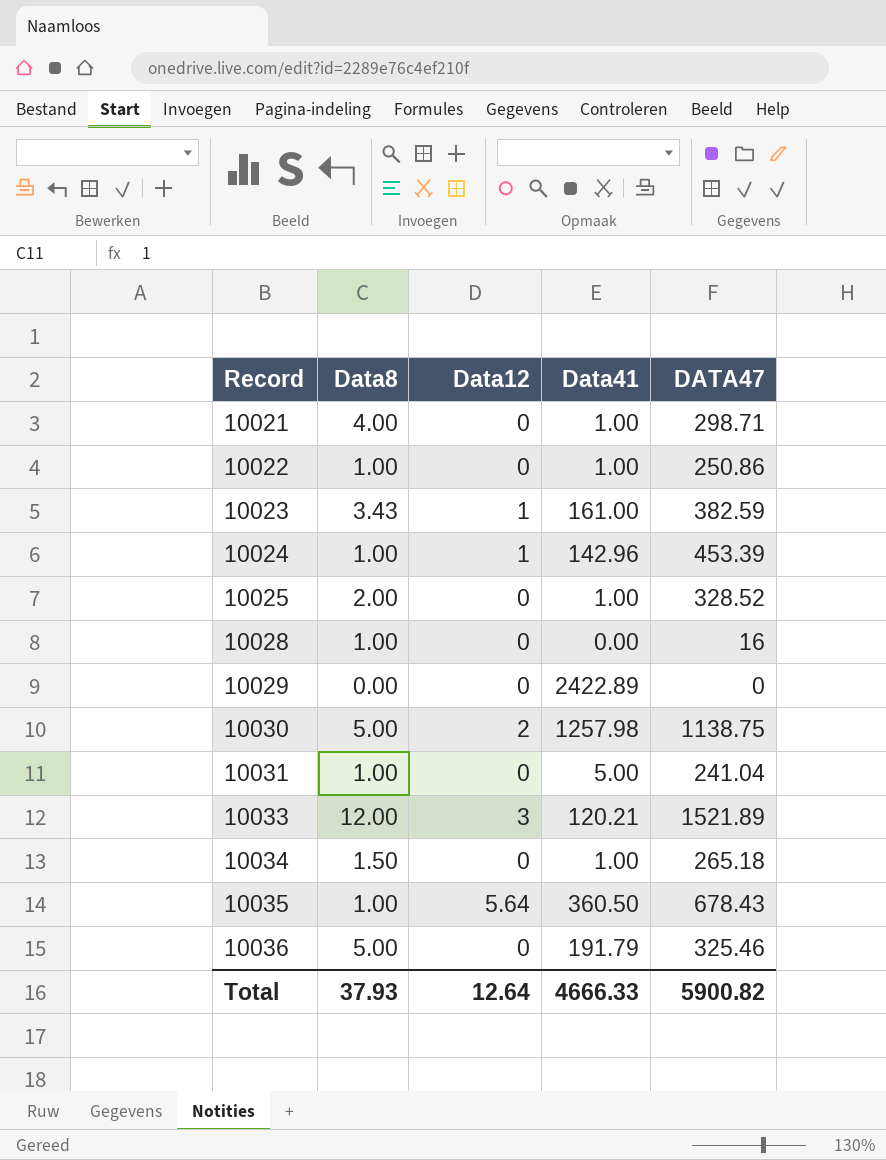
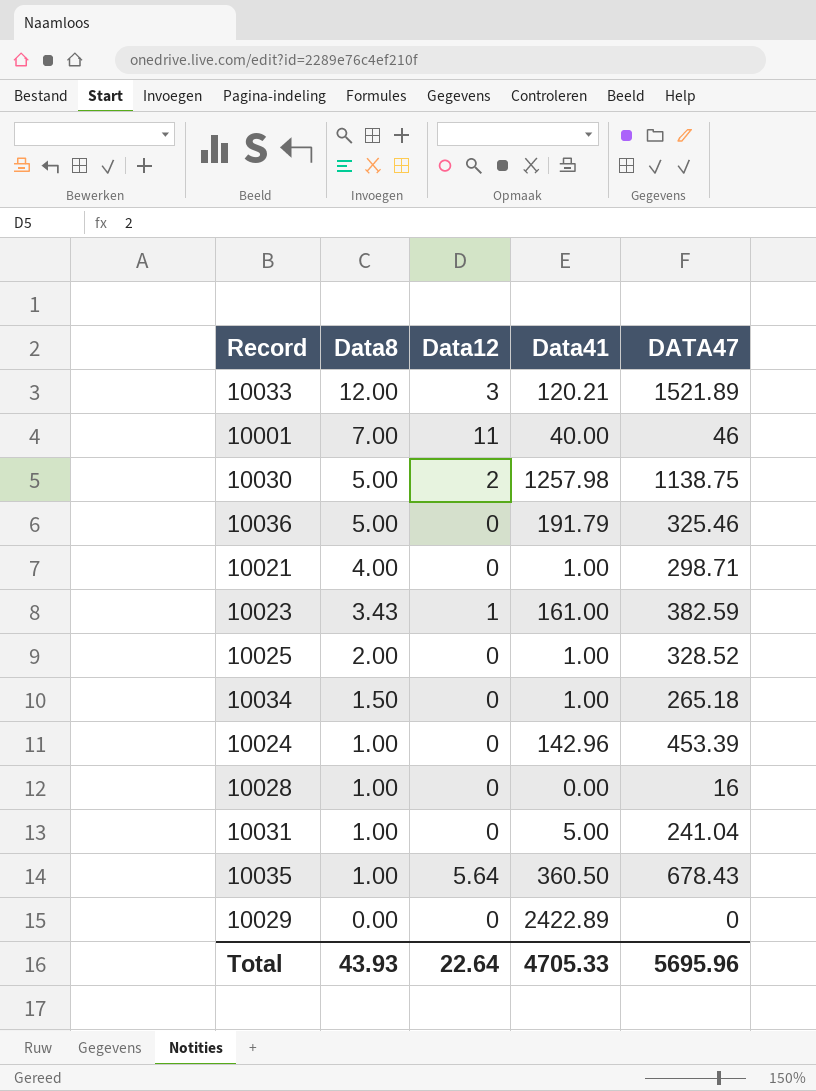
row order: Record ascending -> Data8 descending
row 10022: 1.00 | 0 | 1.00 | 250.86 -> none
row 10001: none -> 7.00 | 11 | 40.00 | 46
10024 | Data12: 1 -> 0
Total | Data8: 37.93 -> 43.93
Total | Data12: 12.64 -> 22.64
Total | Data41: 4666.33 -> 4705.33
Total | DATA47: 5900.82 -> 5695.96

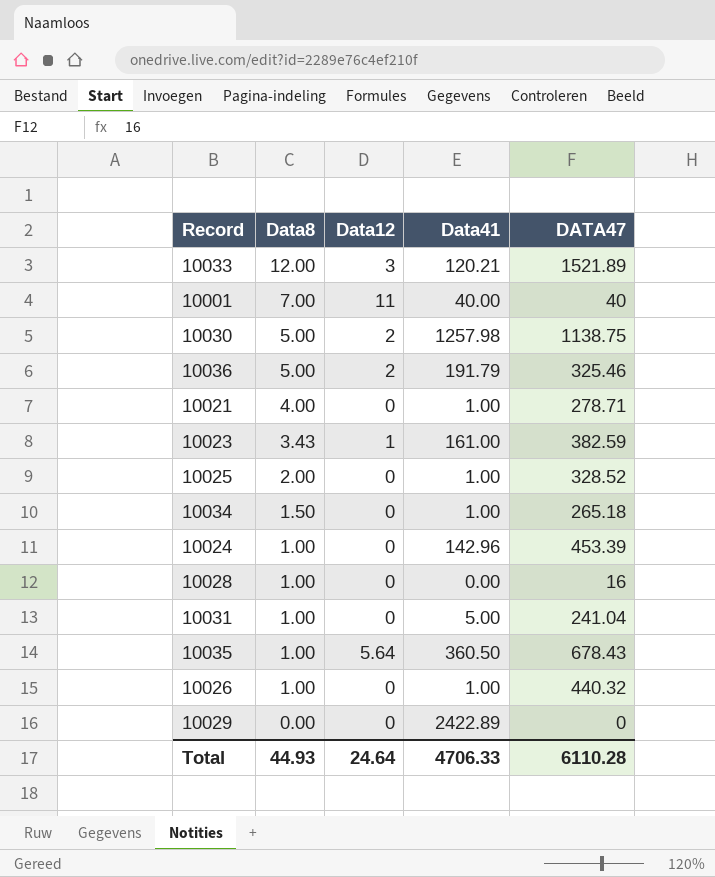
10001 | DATA47: 46 -> 40
10036 | Data12: 0 -> 2
10021 | DATA47: 298.71 -> 278.71
row 10026: none -> 1.00 | 0 | 1.00 | 440.32
Total | Data8: 43.93 -> 44.93
Total | Data12: 22.64 -> 24.64
Total | Data41: 4705.33 -> 4706.33
Total | DATA47: 5695.96 -> 6110.28

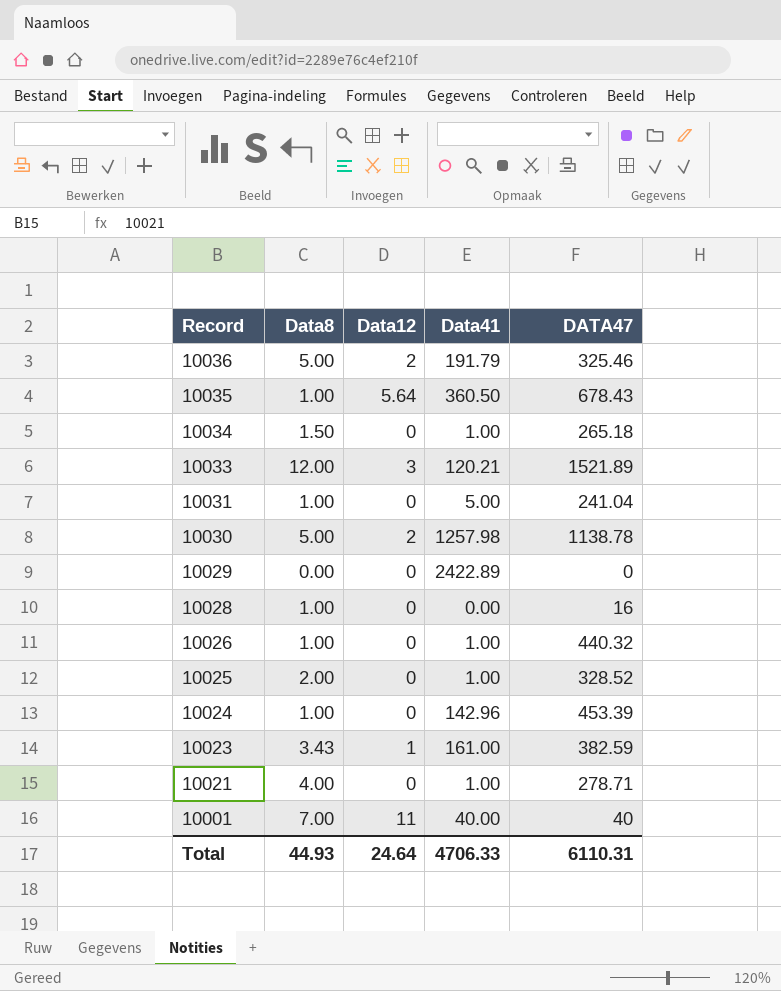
row order: Data8 descending -> Record descending
10030 | DATA47: 1138.75 -> 1138.78
Total | DATA47: 6110.28 -> 6110.31

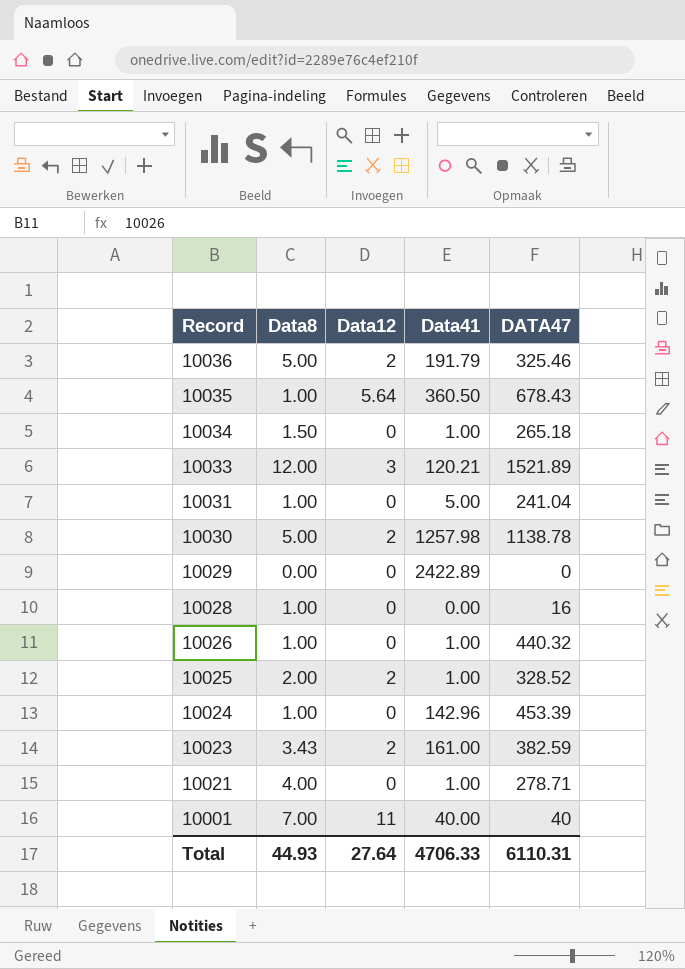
10025 | Data12: 0 -> 2
10023 | Data12: 1 -> 2
Total | Data12: 24.64 -> 27.64

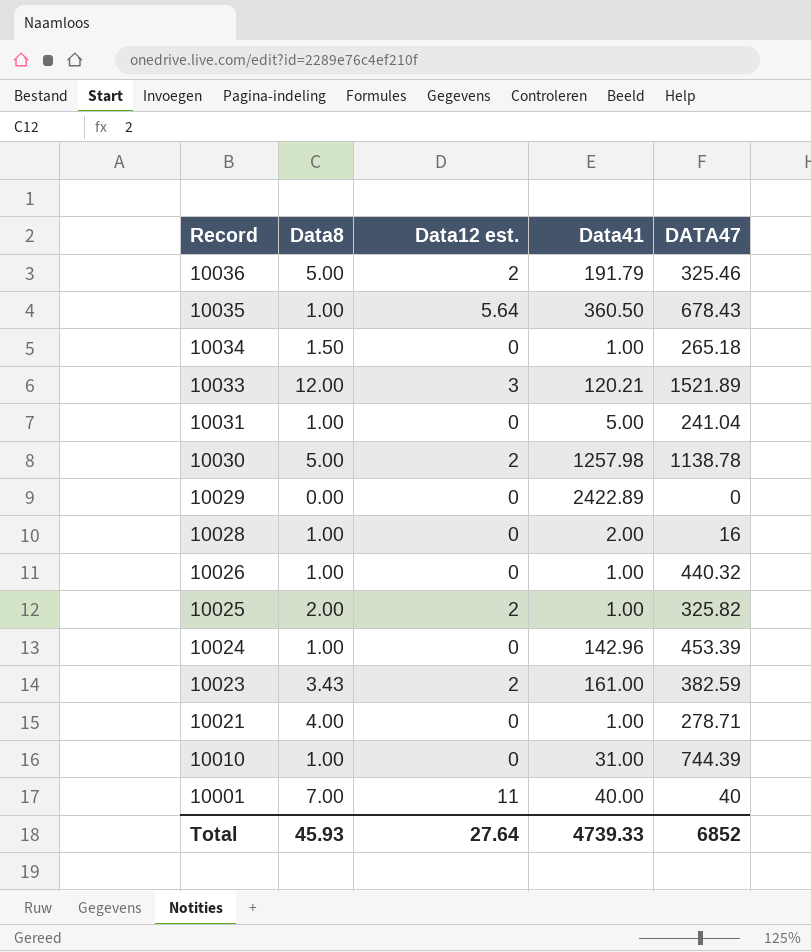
column name: Data12 -> Data12 est.
10028 | Data41: 0.00 -> 2.00
10025 | DATA47: 328.52 -> 325.82
row 10010: none -> 1.00 | 0 | 31.00 | 744.39
Total | Data8: 44.93 -> 45.93
Total | Data41: 4706.33 -> 4739.33
Total | DATA47: 6110.31 -> 6852

